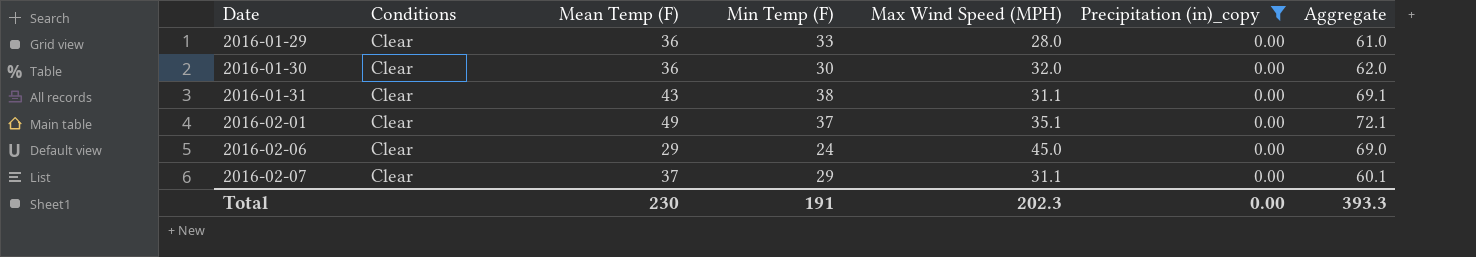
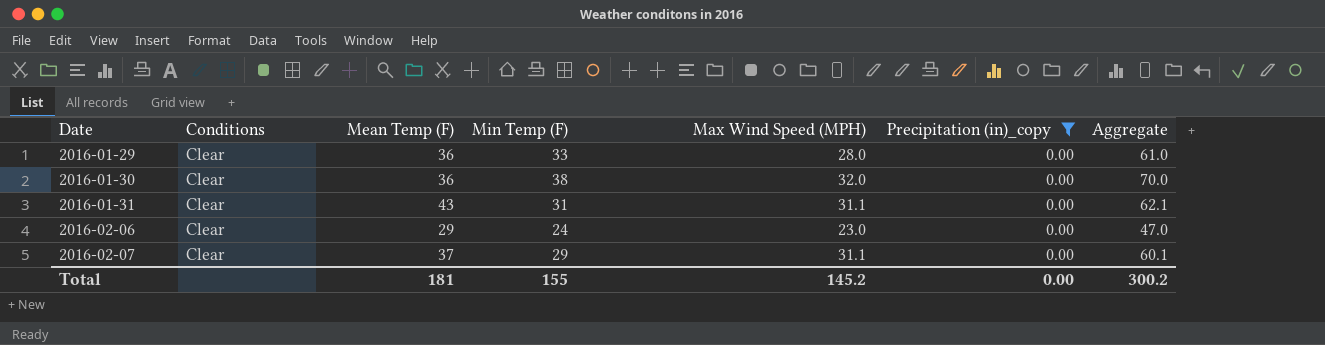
row 2016-02-01: Clear | 49 | 37 | 35.1 | 0.00 | 72.1 -> none
2016-01-30 | Min Temp (F): 30 -> 38
2016-01-30 | Aggregate: 62.0 -> 70.0
2016-01-31 | Min Temp (F): 38 -> 31
2016-01-31 | Aggregate: 69.1 -> 62.1
2016-02-06 | Max Wind Speed (MPH): 45.0 -> 23.0
2016-02-06 | Aggregate: 69.0 -> 47.0
Total | Mean Temp (F): 230 -> 181
Total | Min Temp (F): 191 -> 155
Total | Max Wind Speed (MPH): 202.3 -> 145.2
Total | Aggregate: 393.3 -> 300.2

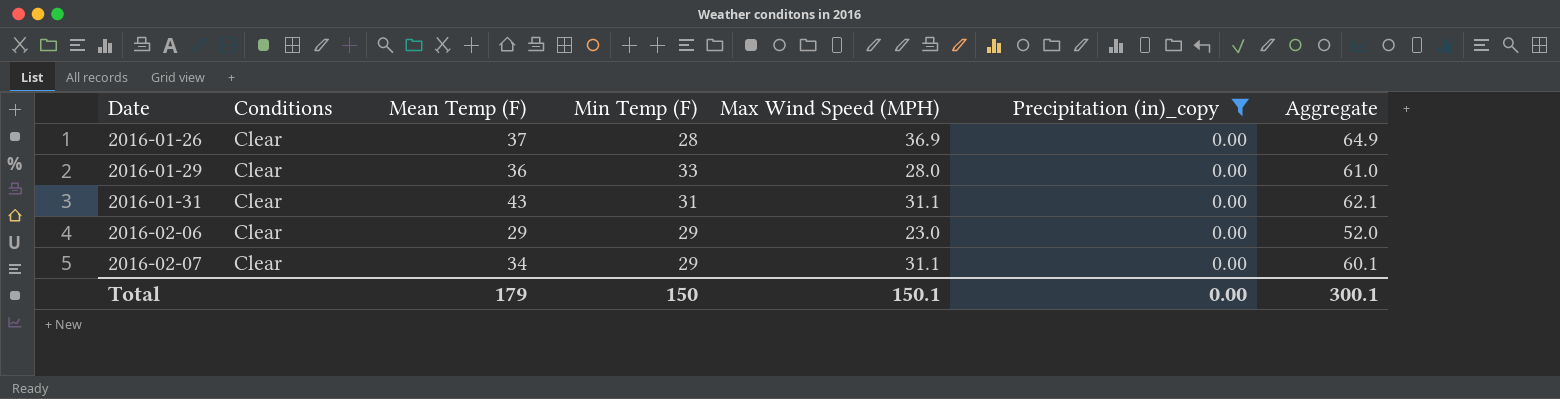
row 2016-01-30: Clear | 36 | 38 | 32.0 | 0.00 | 70.0 -> none
row 2016-01-26: none -> Clear | 37 | 28 | 36.9 | 0.00 | 64.9
2016-02-06 | Min Temp (F): 24 -> 29
2016-02-06 | Aggregate: 47.0 -> 52.0
2016-02-07 | Mean Temp (F): 37 -> 34
Total | Mean Temp (F): 181 -> 179
Total | Min Temp (F): 155 -> 150
Total | Max Wind Speed (MPH): 145.2 -> 150.1
Total | Aggregate: 300.2 -> 300.1

